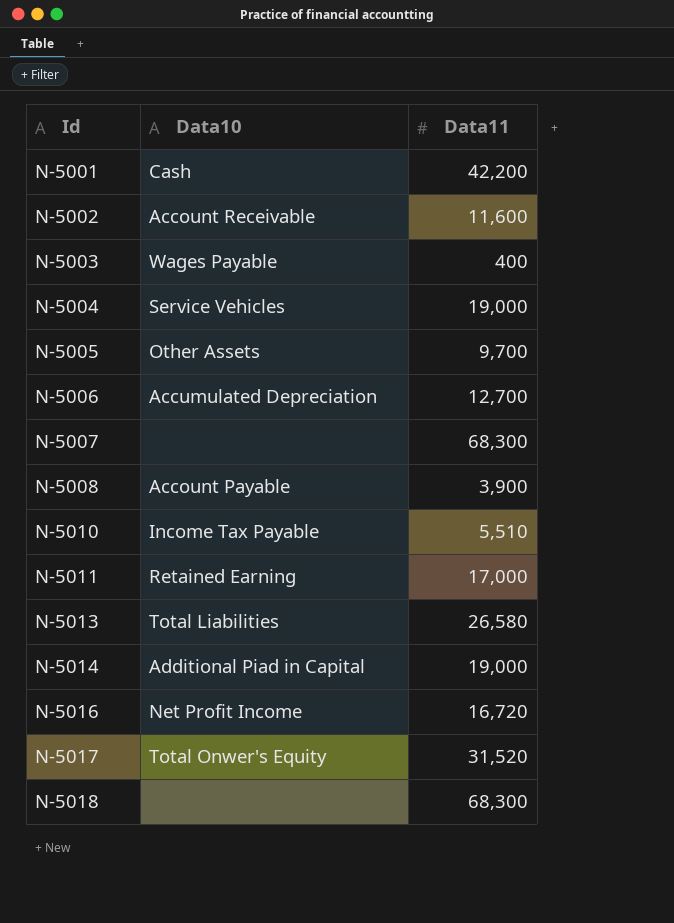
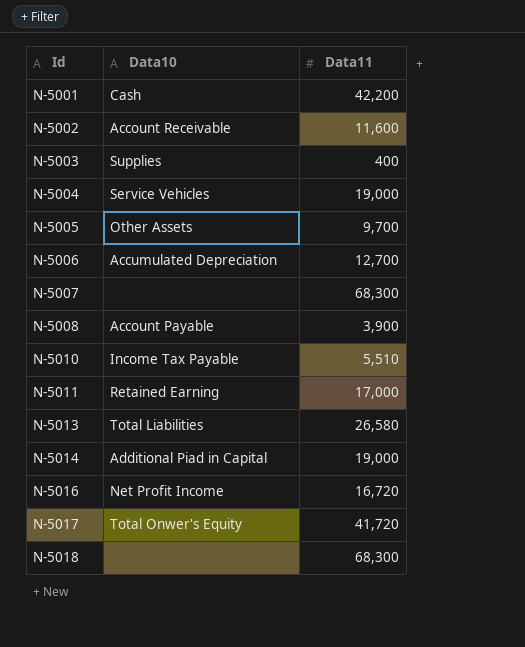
N-5003 | Data10: Wages Payable -> Supplies
N-5017 | Data11: 31,520 -> 41,720

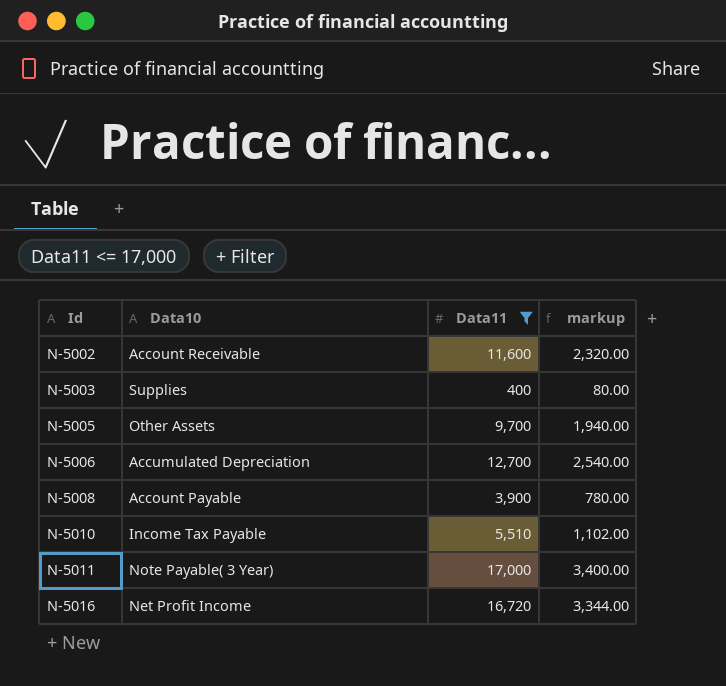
filter: none -> Data11 <= 17,000
column markup | formula: none -> [Data11] * 0.2
N-5011 | Data10: Retained Earning -> Note Payable( 3 Year)

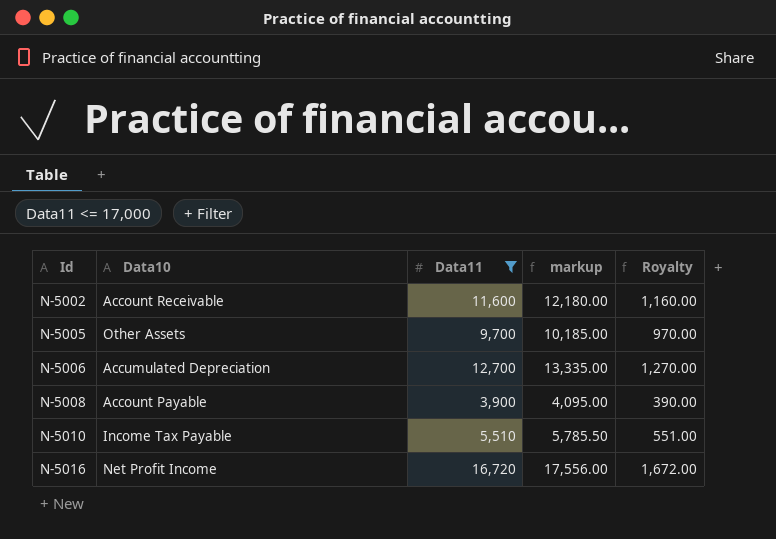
column markup | formula: [Data11] * 0.2 -> [Data11] * 1.05
column Royalty | formula: none -> [Data11] * 0.1
row N-5003: Supplies | 400 | 80.00 -> none
row N-5011: Note Payable( 3 Year) | 17,000 | 3,400.00 -> none

